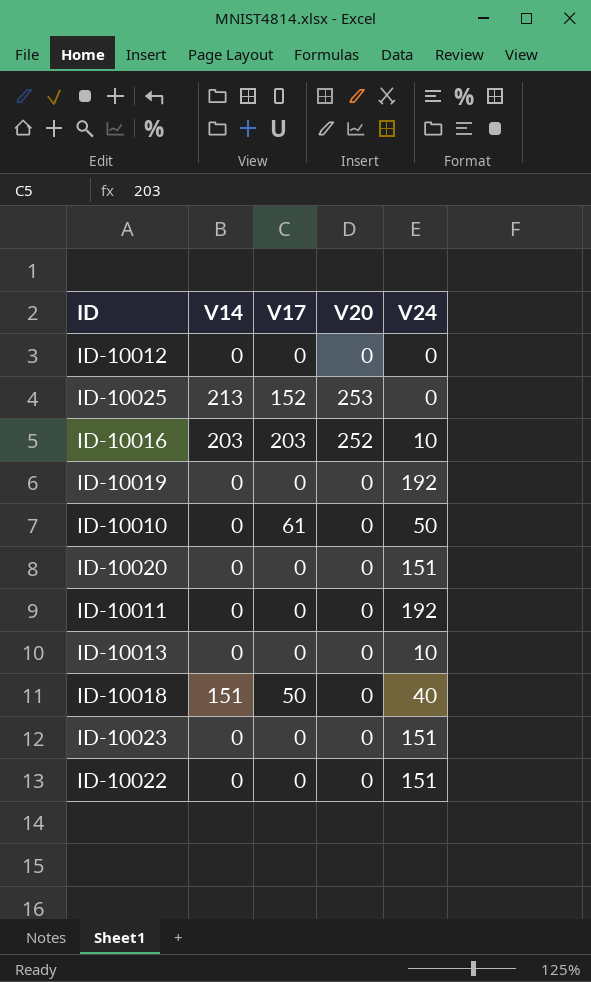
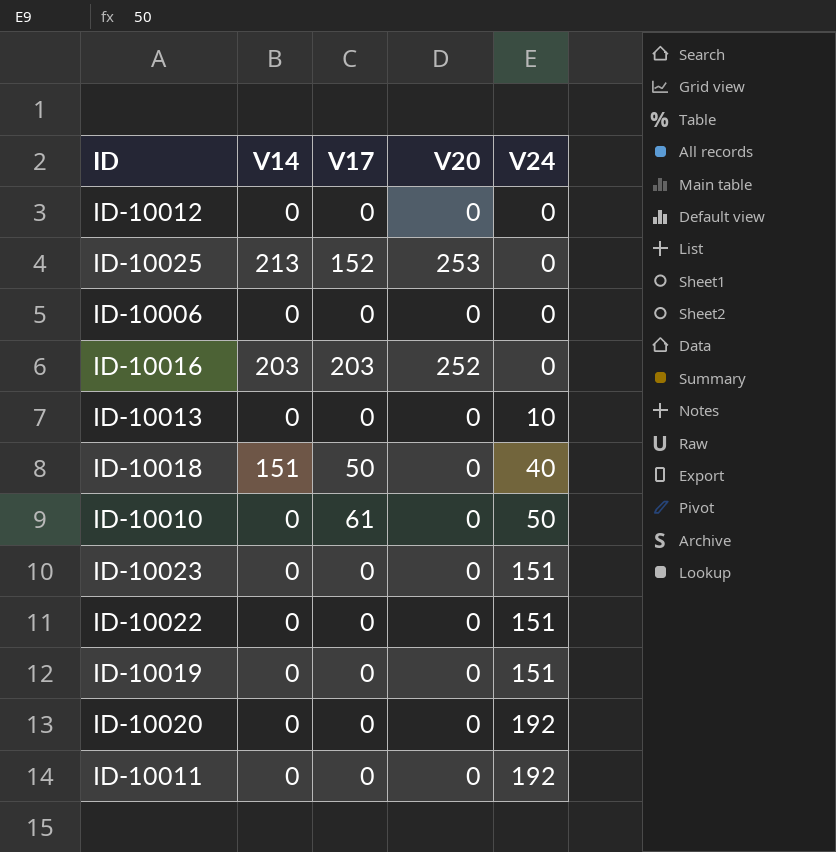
row order: none -> V24 ascending
row ID-10006: none -> 0 | 0 | 0 | 0
ID-10016 | V24: 10 -> 0
ID-10019 | V24: 192 -> 151
ID-10020 | V24: 151 -> 192

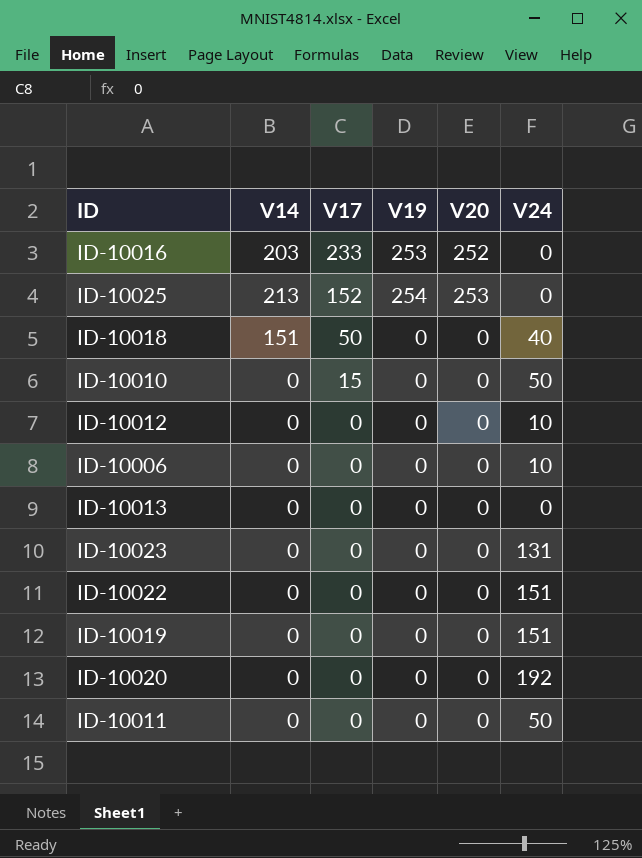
row order: V24 ascending -> V17 descending
column V19 | position: none -> 4
ID-10016 | V17: 203 -> 233
ID-10010 | V17: 61 -> 15
ID-10012 | V24: 0 -> 10
ID-10006 | V24: 0 -> 10
ID-10013 | V24: 10 -> 0
ID-10023 | V24: 151 -> 131
ID-10011 | V24: 192 -> 50

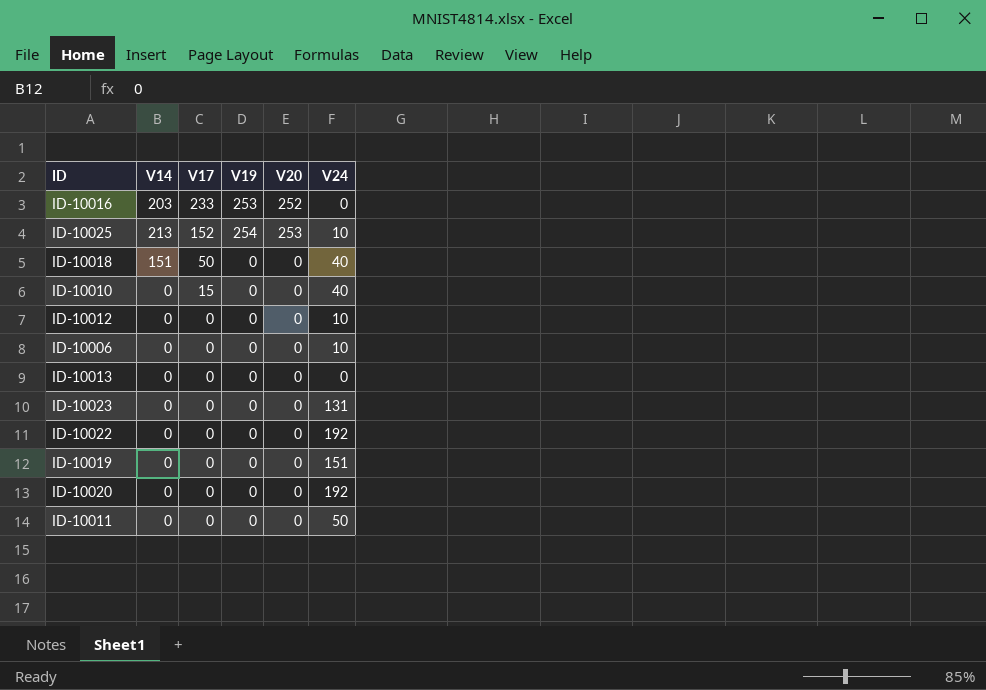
ID-10025 | V24: 0 -> 10
ID-10010 | V24: 50 -> 40
ID-10022 | V24: 151 -> 192

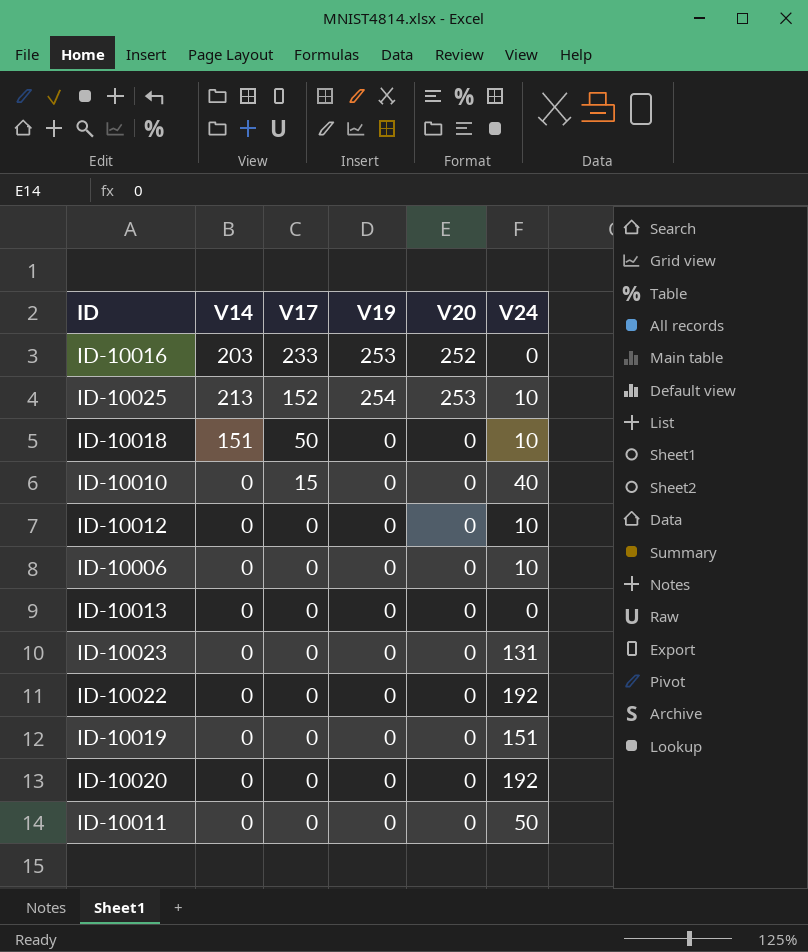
ID-10018 | V24: 40 -> 10

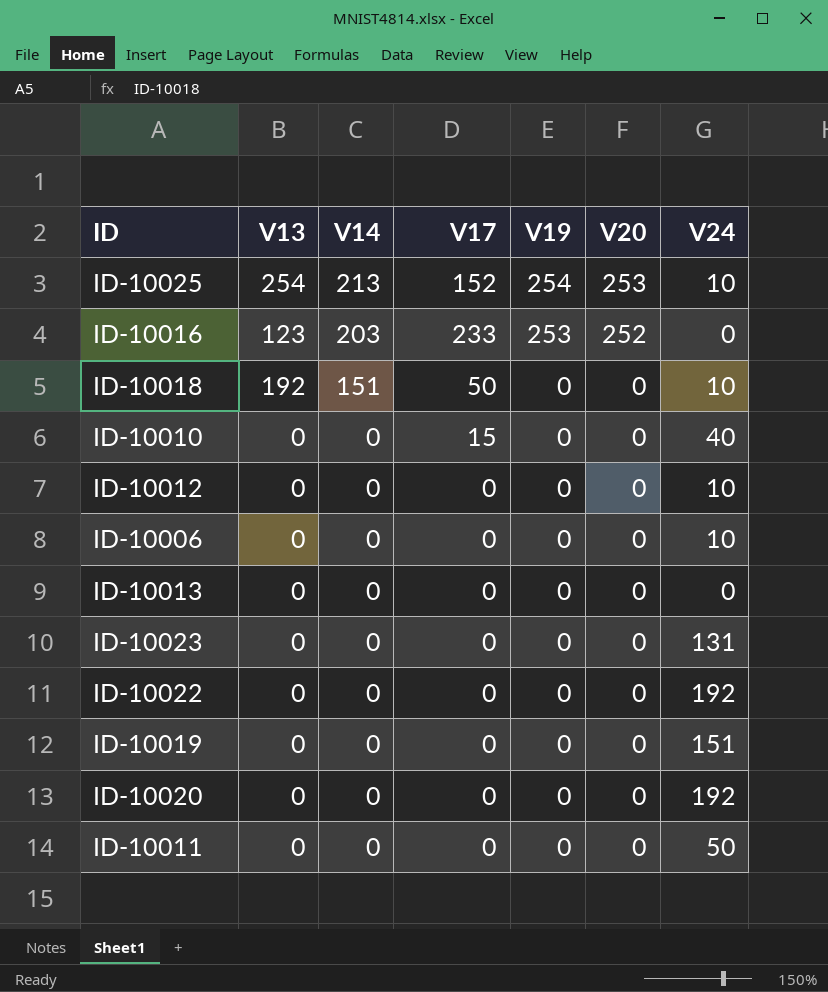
row order: V17 descending -> V14 descending
column V13 | position: none -> 2

